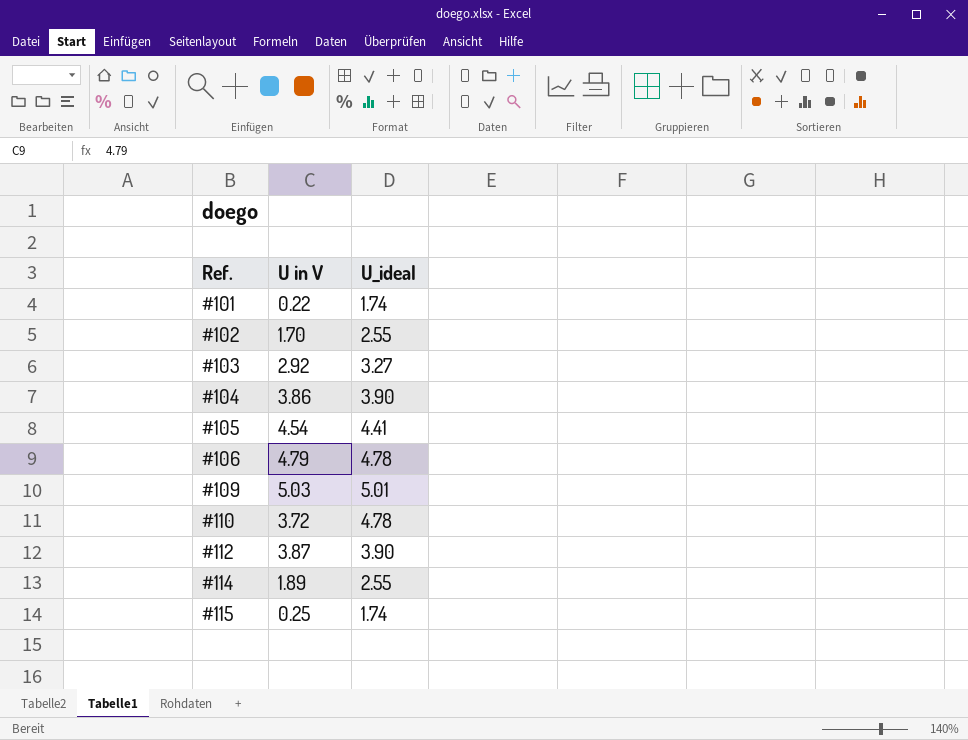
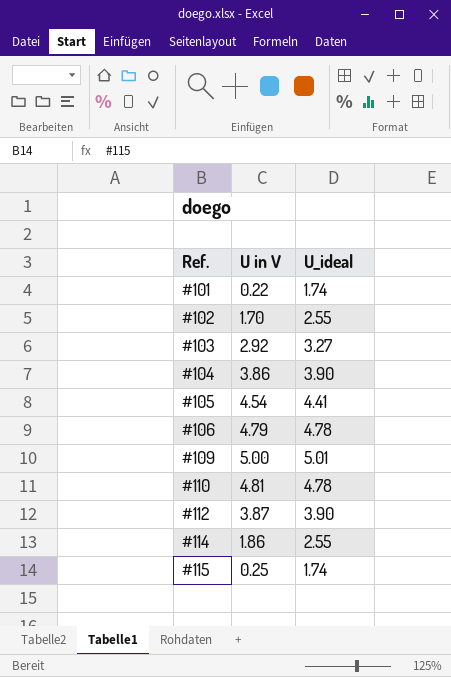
#109 | U in V: 5.03 -> 5.00
#110 | U in V: 3.72 -> 4.81
#114 | U in V: 1.89 -> 1.86

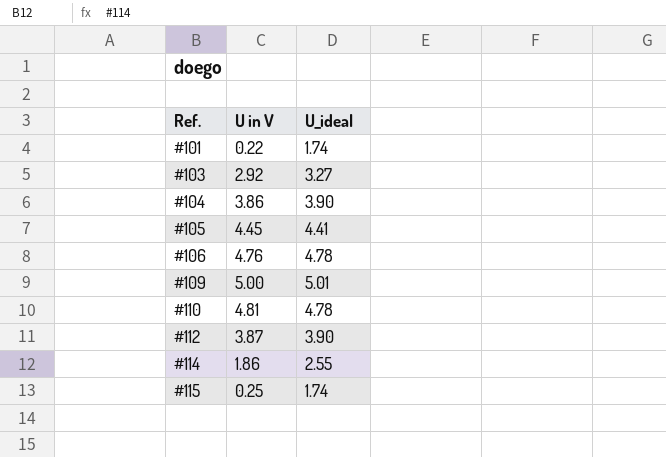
row #102: 1.70 | 2.55 -> none
#105 | U in V: 4.54 -> 4.45
#106 | U in V: 4.79 -> 4.76

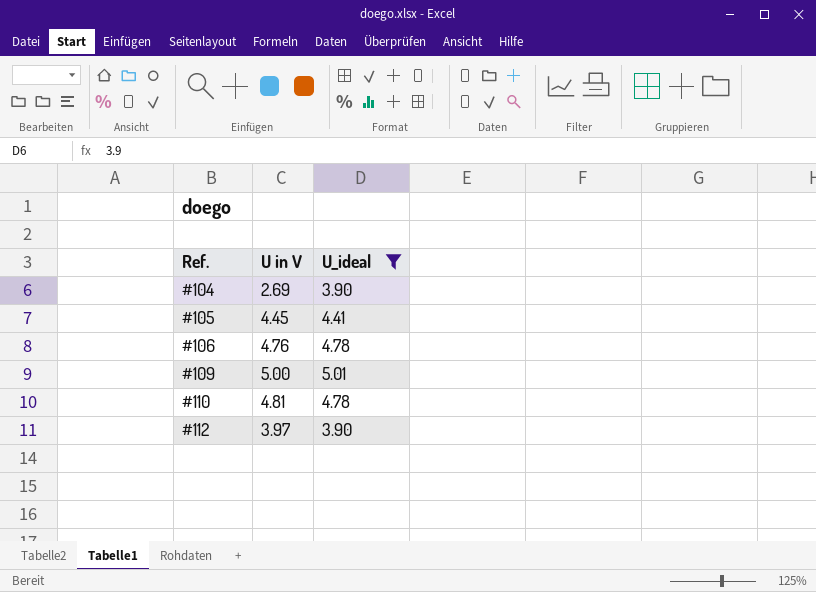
filter: none -> U_ideal >= 3.90
#104 | U in V: 3.86 -> 2.69
#112 | U in V: 3.87 -> 3.97

